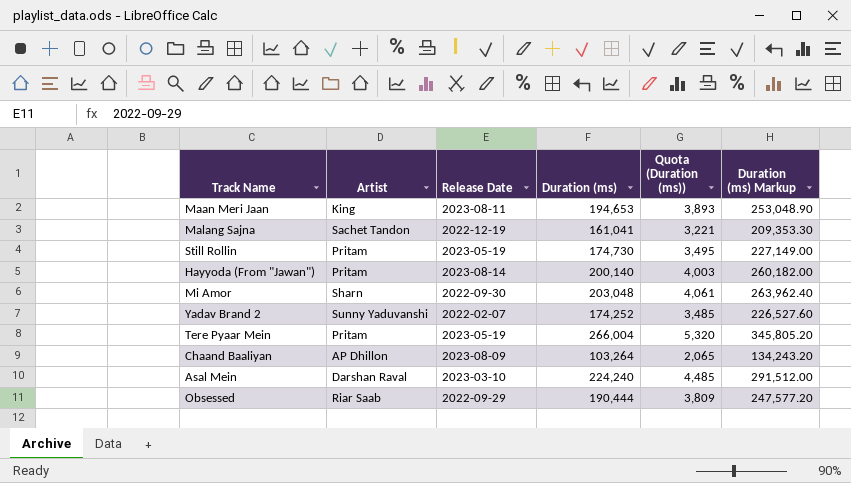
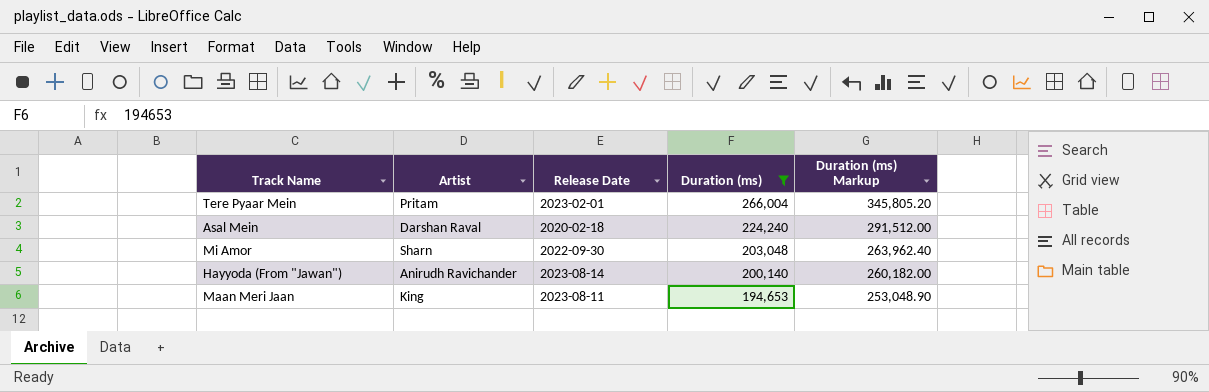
filter: none -> Duration (ms) >= 194,653
row order: none -> Duration (ms) descending
column Quota (Duration (ms)) | formula: [Duration (ms)] * 0.02 -> none
Tere Pyaar Mein | Release Date: 2023-05-19 -> 2023-02-01
Asal Mein | Release Date: 2023-03-10 -> 2020-02-18
Hayyoda (From "Jawan") | Artist: Pritam -> Anirudh Ravichander

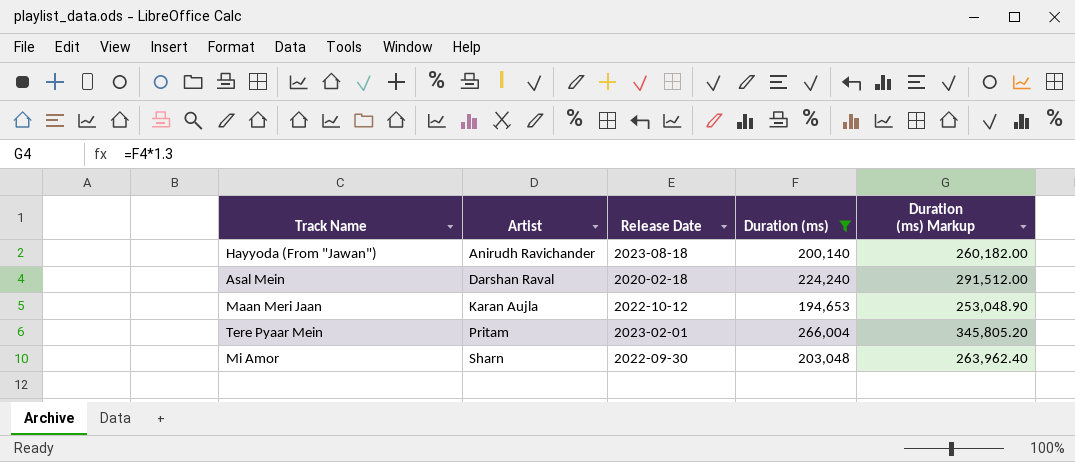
row order: Duration (ms) descending -> Artist ascending
Hayyoda (From "Jawan") | Release Date: 2023-08-14 -> 2023-08-18
Maan Meri Jaan | Artist: King -> Karan Aujla
Maan Meri Jaan | Release Date: 2023-08-11 -> 2022-10-12

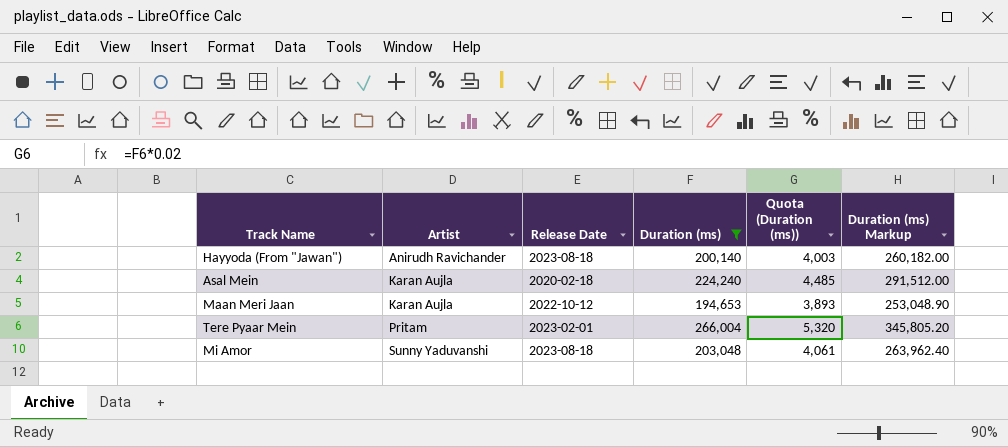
column Quota (Duration (ms)) | formula: none -> [Duration (ms)] * 0.02
Asal Mein | Artist: Darshan Raval -> Karan Aujla
Mi Amor | Artist: Sharn -> Sunny Yaduvanshi
Mi Amor | Release Date: 2022-09-30 -> 2023-08-18

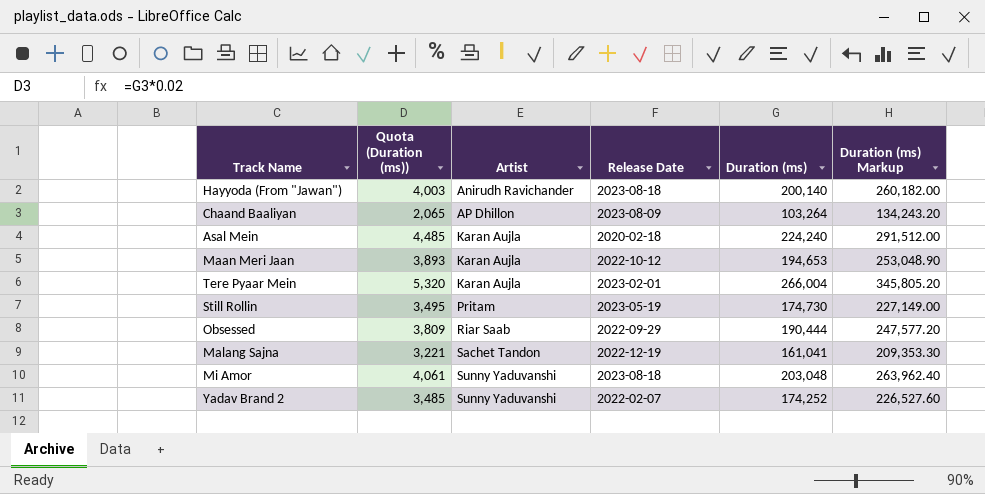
filter: Duration (ms) >= 194,653 -> none
column Quota (Duration (ms)) | position: 5 -> 2
Tere Pyaar Mein | Artist: Pritam -> Karan Aujla

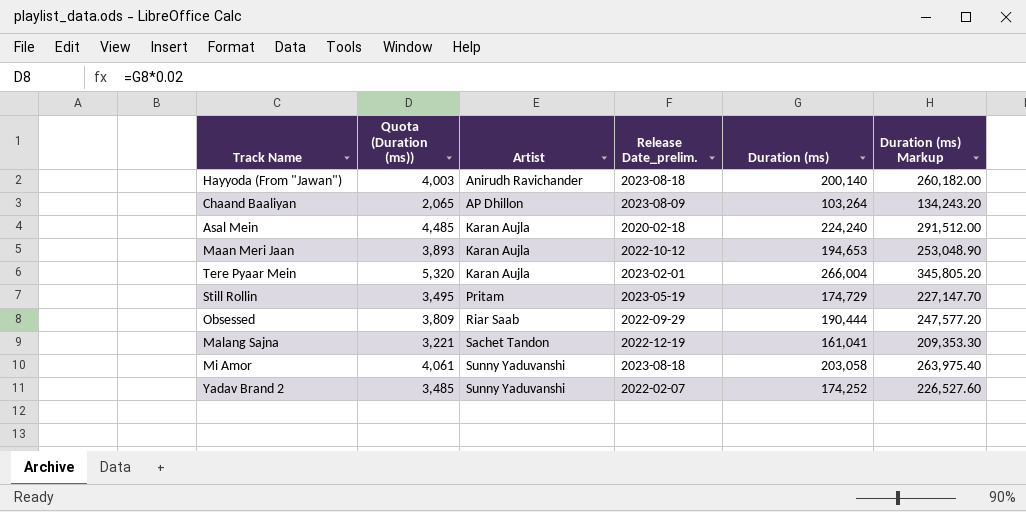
column name: Release Date -> Release Date_prelim.
Still Rollin | Duration (ms): 174,730 -> 174,729
Still Rollin | Duration (ms) Markup: 227,149.00 -> 227,147.70
Mi Amor | Duration (ms): 203,048 -> 203,058
Mi Amor | Duration (ms) Markup: 263,962.40 -> 263,975.40

